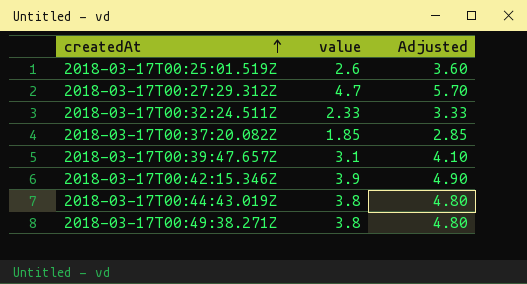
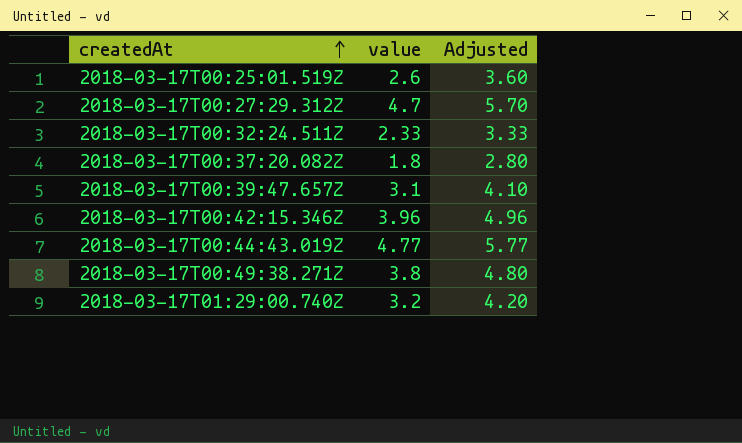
2018-03-17T00:37:20.082Z | value: 1.85 -> 1.8
2018-03-17T00:37:20.082Z | Adjusted: 2.85 -> 2.80
2018-03-17T00:42:15.346Z | value: 3.9 -> 3.96
2018-03-17T00:42:15.346Z | Adjusted: 4.90 -> 4.96
2018-03-17T00:44:43.019Z | value: 3.8 -> 4.77
2018-03-17T00:44:43.019Z | Adjusted: 4.80 -> 5.77
row 2018-03-17T01:29:00.740Z: none -> 3.2 | 4.20

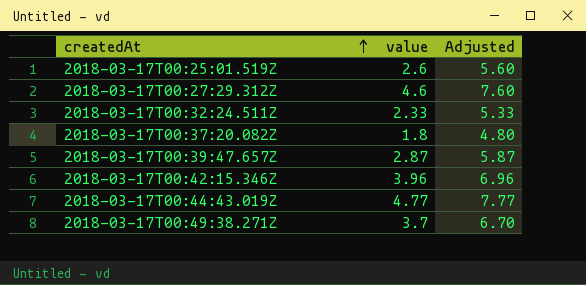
column Adjusted | formula: [value] + 1 -> [value] + 3
row 2018-03-17T01:29:00.740Z: 3.2 | 4.20 -> none
2018-03-17T00:27:29.312Z | value: 4.7 -> 4.6
2018-03-17T00:39:47.657Z | value: 3.1 -> 2.87
2018-03-17T00:49:38.271Z | value: 3.8 -> 3.7

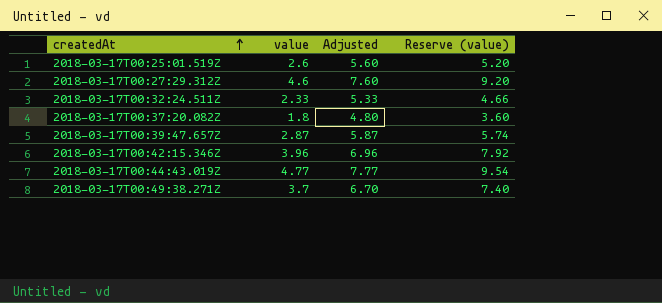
column Reserve (value) | formula: none -> [value] * 2

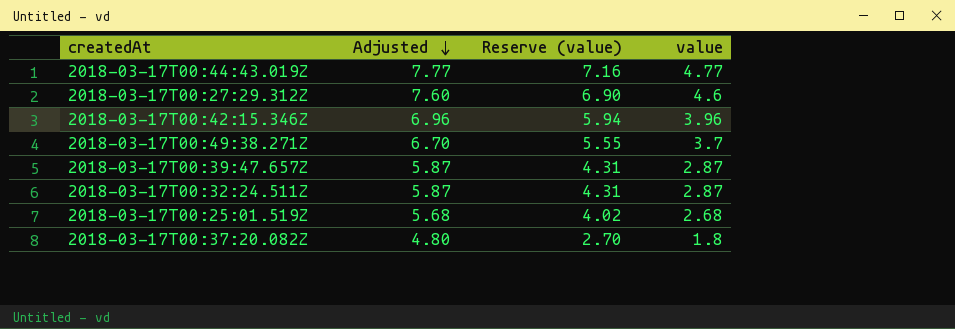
row order: createdAt ascending -> Adjusted descending
column Reserve (value) | formula: [value] * 2 -> [value] * 1.5
column value | position: 2 -> 4
2018-03-17T00:32:24.511Z | Adjusted: 5.33 -> 5.87
2018-03-17T00:32:24.511Z | value: 2.33 -> 2.87
2018-03-17T00:25:01.519Z | Adjusted: 5.60 -> 5.68
2018-03-17T00:25:01.519Z | value: 2.6 -> 2.68

